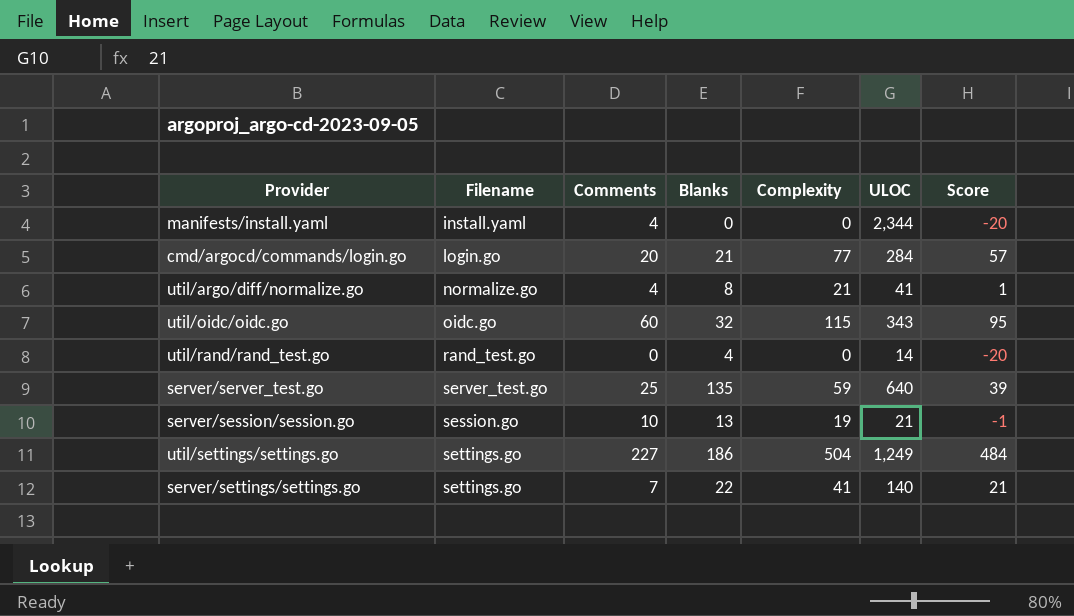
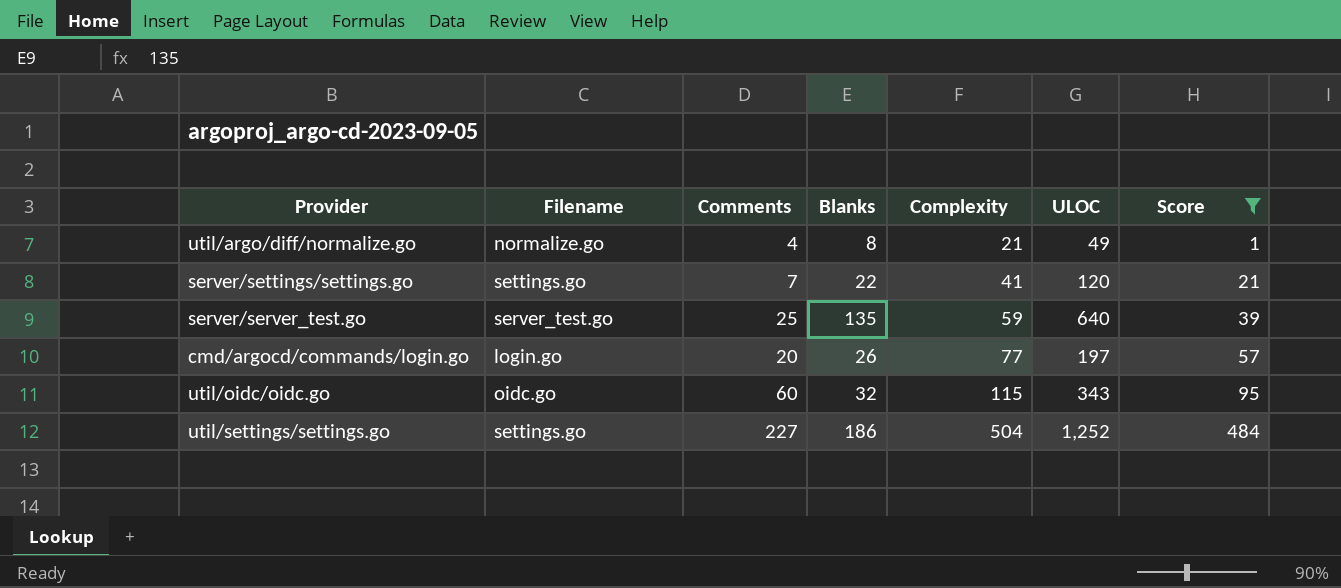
filter: none -> Score >= 1
row order: Filename ascending -> Complexity ascending
util/argo/diff/normalize.go | ULOC: 41 -> 49
server/settings/settings.go | ULOC: 140 -> 120
cmd/argocd/commands/login.go | Blanks: 21 -> 26
cmd/argocd/commands/login.go | ULOC: 284 -> 197
util/settings/settings.go | ULOC: 1,249 -> 1,252

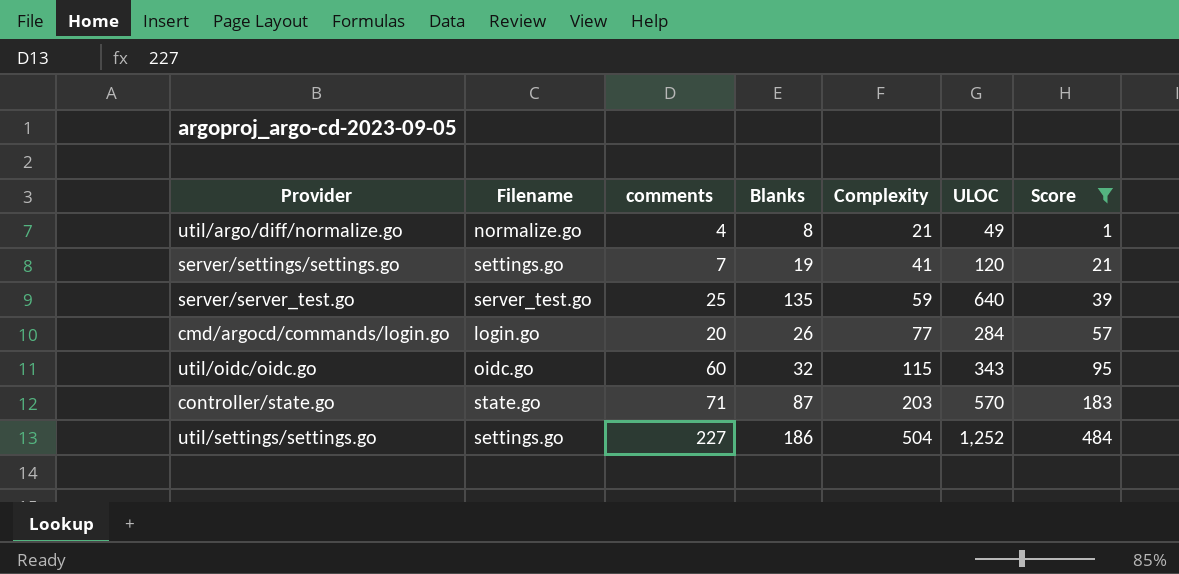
column name: Comments -> comments
server/settings/settings.go | Blanks: 22 -> 19
cmd/argocd/commands/login.go | ULOC: 197 -> 284
row controller/state.go: none -> state.go | 71 | 87 | 203 | 570 | 183

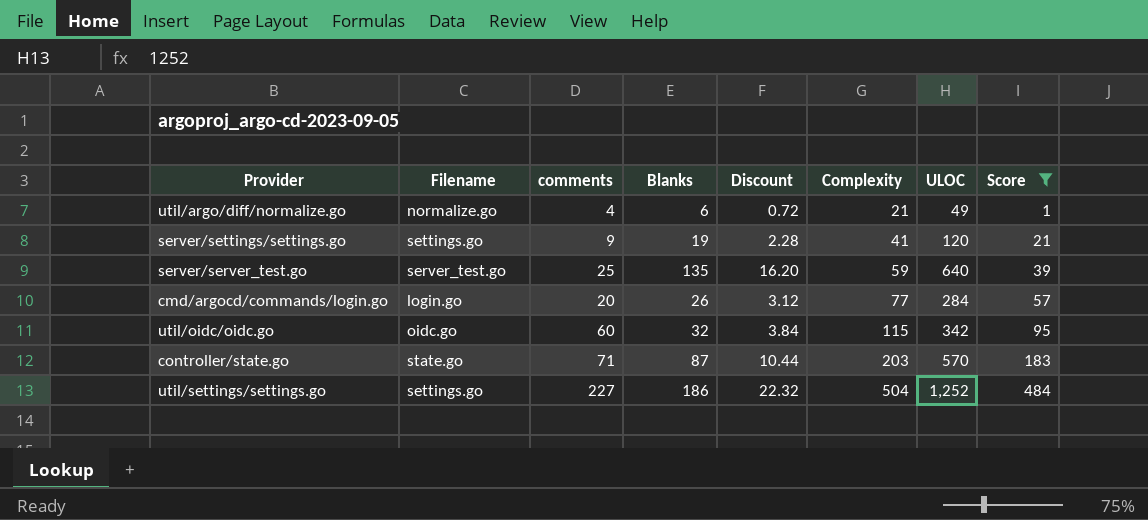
column Discount | formula: none -> [Blanks] * 0.12
util/argo/diff/normalize.go | Blanks: 8 -> 6
server/settings/settings.go | comments: 7 -> 9
util/oidc/oidc.go | ULOC: 343 -> 342

